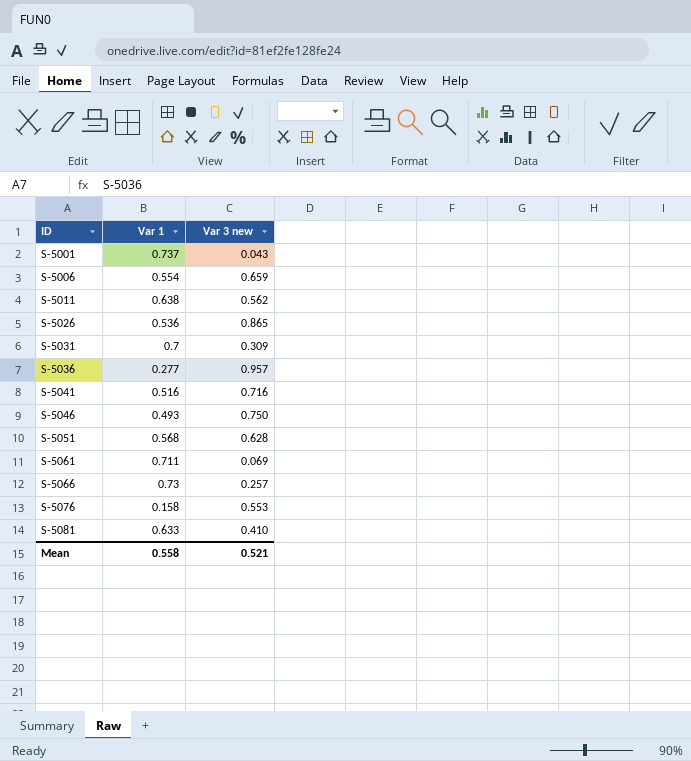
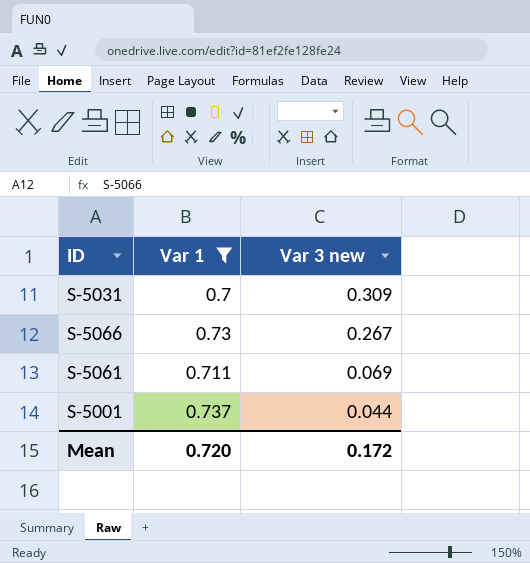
filter: none -> Var 1 >= 0.7
row order: ID ascending -> Var 3 new descending
S-5066 | Var 3 new: 0.257 -> 0.267
S-5001 | Var 3 new: 0.043 -> 0.044
Mean | Var 1: 0.558 -> 0.720
Mean | Var 3 new: 0.521 -> 0.172

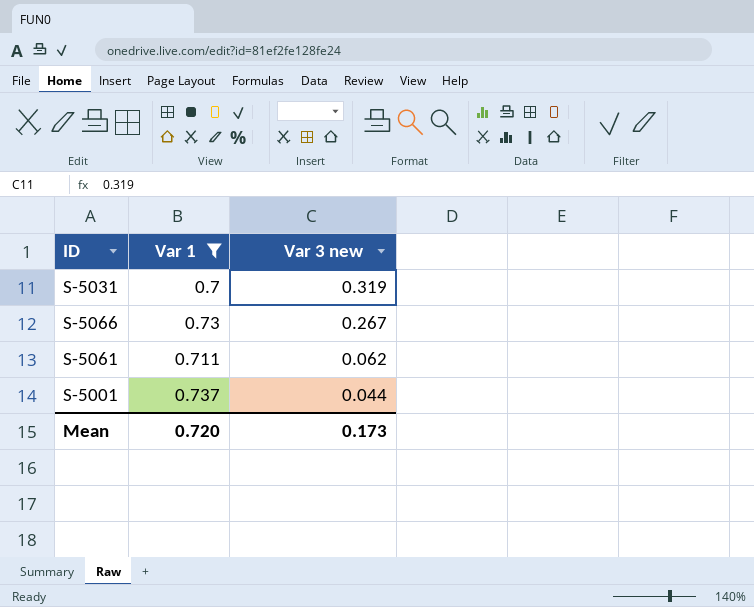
S-5031 | Var 3 new: 0.309 -> 0.319
S-5061 | Var 3 new: 0.069 -> 0.062
Mean | Var 3 new: 0.172 -> 0.173

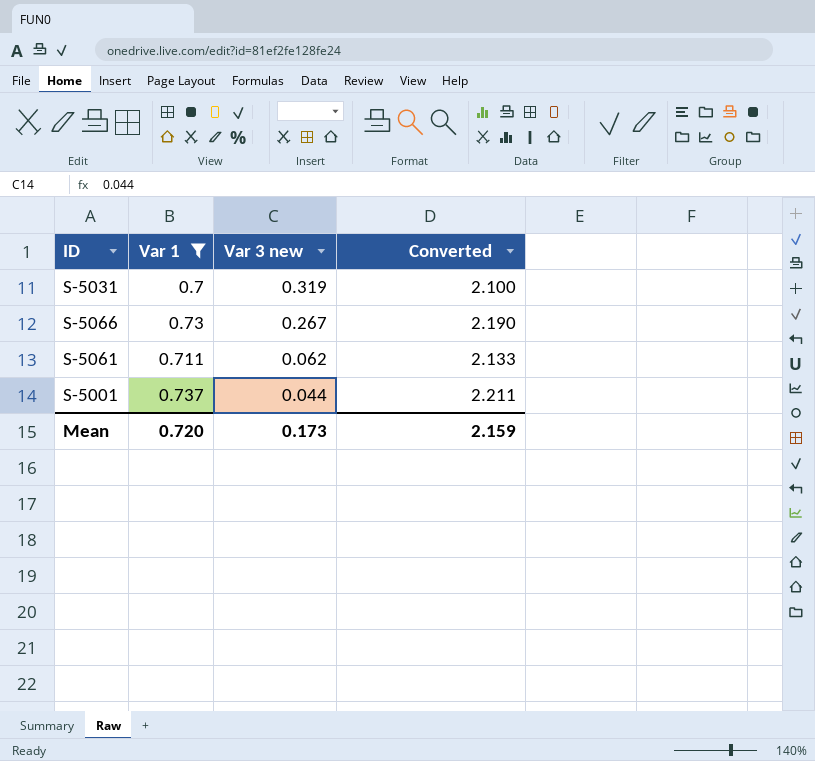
column Converted | formula: none -> [Var 1] * 3

